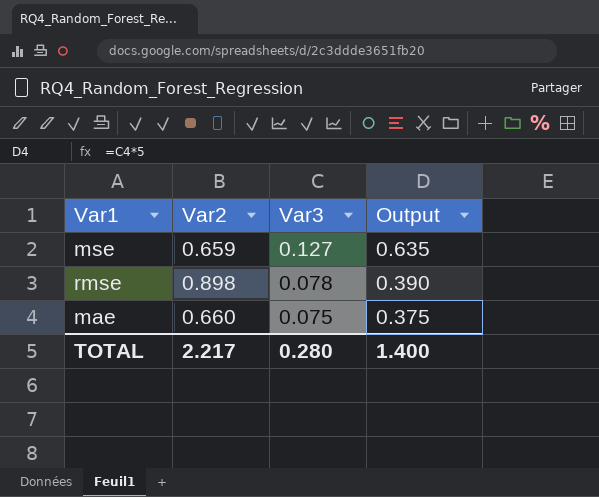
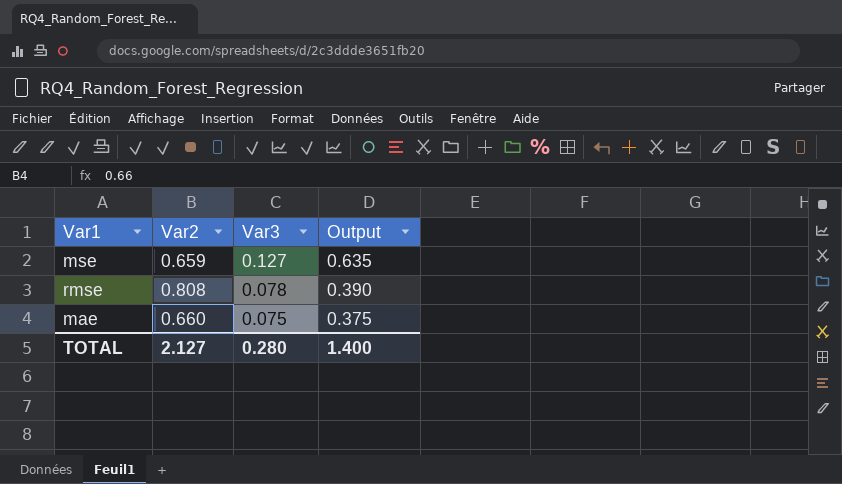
rmse | Var2: 0.898 -> 0.808
TOTAL | Var2: 2.217 -> 2.127

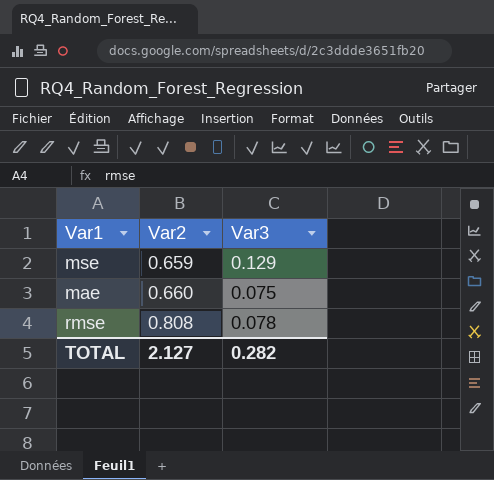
row order: Var3 descending -> Var2 ascending
column Output | formula: [Var3] * 5 -> none
mse | Var3: 0.127 -> 0.129
TOTAL | Var3: 0.280 -> 0.282

